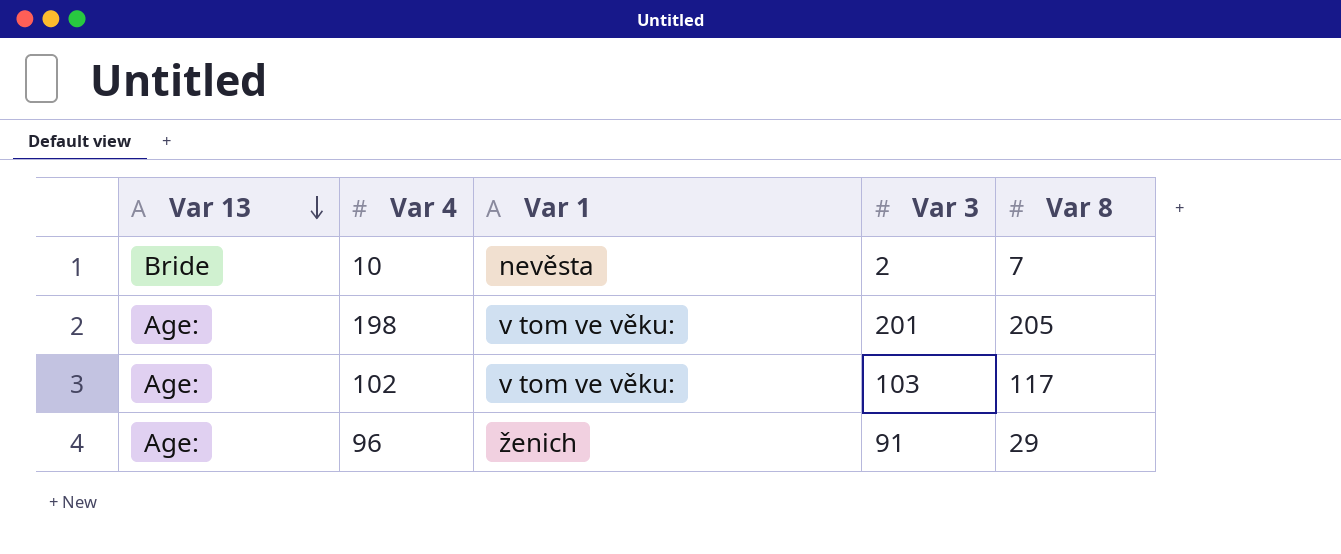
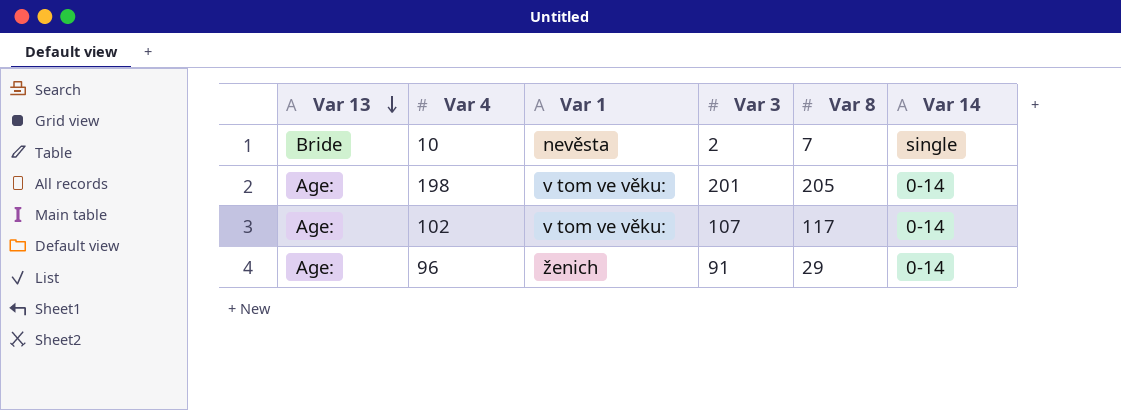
column Var 14 | position: none -> 6
102 | Var 3: 103 -> 107

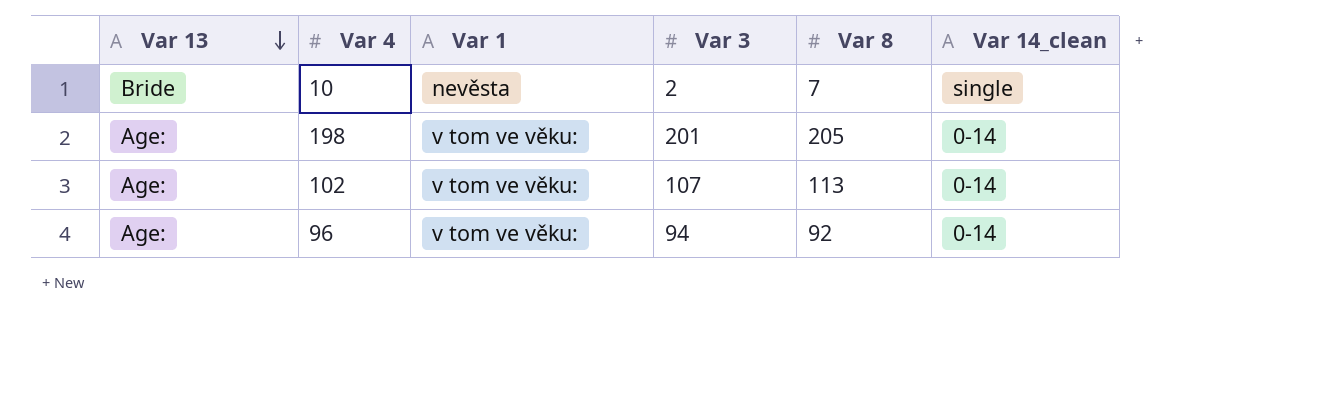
column name: Var 14 -> Var 14_clean
102 | Var 8: 117 -> 113
96 | Var 1: ženich -> v tom ve věku:
96 | Var 3: 91 -> 94
96 | Var 8: 29 -> 92

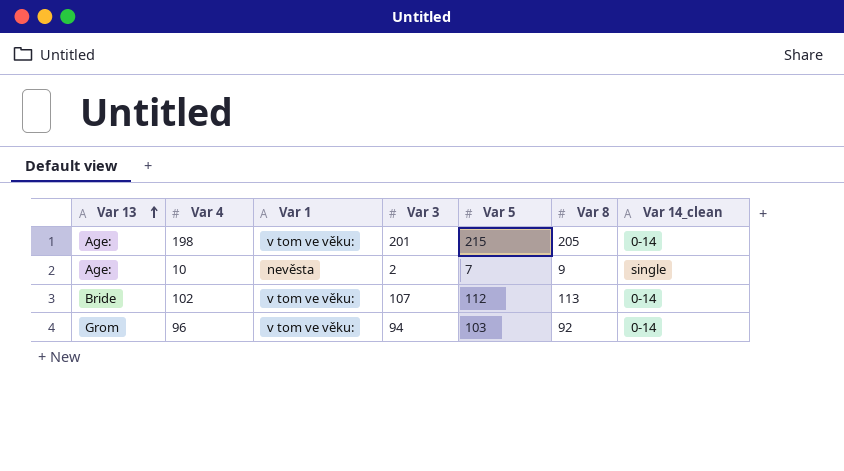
row order: Var 13 descending -> Var 13 ascending
column Var 5 | position: none -> 5
10 | Var 13: Bride -> Age:
10 | Var 8: 7 -> 9
102 | Var 13: Age: -> Bride
96 | Var 13: Age: -> Grom

